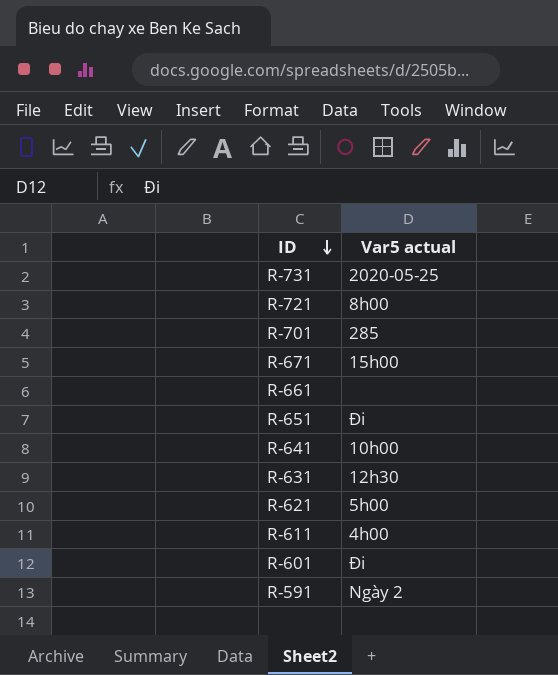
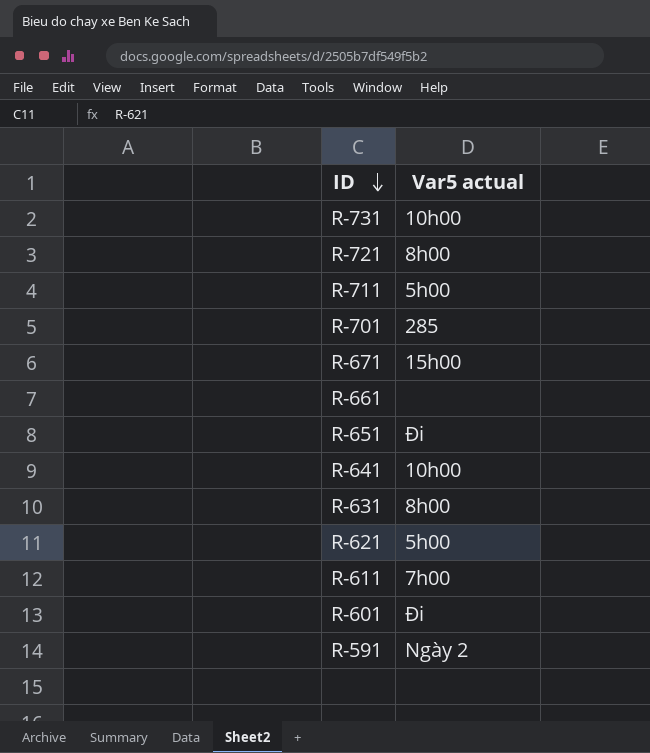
R-731 | Var5 actual: 2020-05-25 -> 10h00
row R-711: none -> 5h00
R-631 | Var5 actual: 12h30 -> 8h00
R-611 | Var5 actual: 4h00 -> 7h00

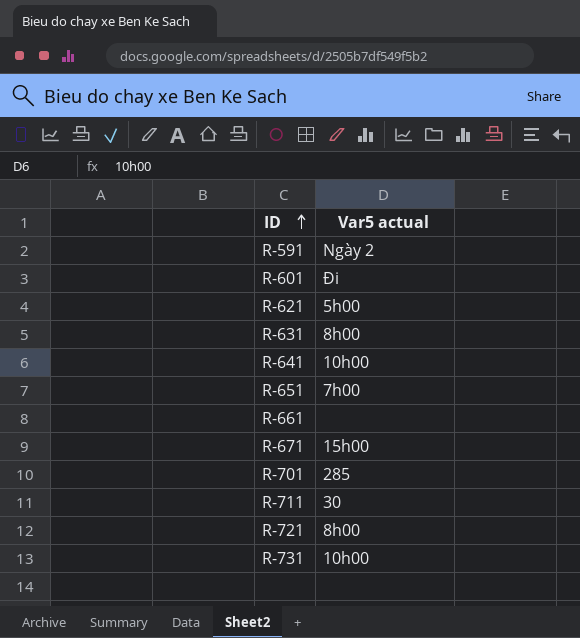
row order: ID descending -> ID ascending
row R-611: 7h00 -> none
R-651 | Var5 actual: Đi -> 7h00
R-711 | Var5 actual: 5h00 -> 30

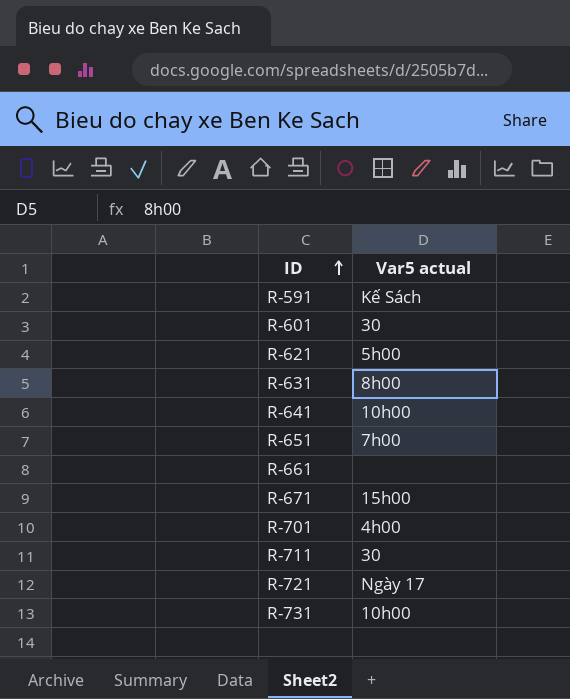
R-591 | Var5 actual: Ngày 2 -> Kế Sách
R-601 | Var5 actual: Đi -> 30
R-701 | Var5 actual: 285 -> 4h00
R-721 | Var5 actual: 8h00 -> Ngày 17

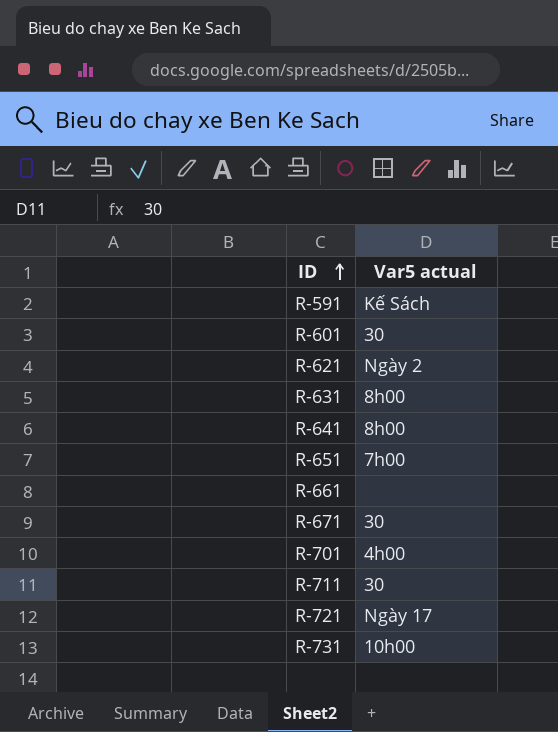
R-621 | Var5 actual: 5h00 -> Ngày 2
R-641 | Var5 actual: 10h00 -> 8h00
R-671 | Var5 actual: 15h00 -> 30

